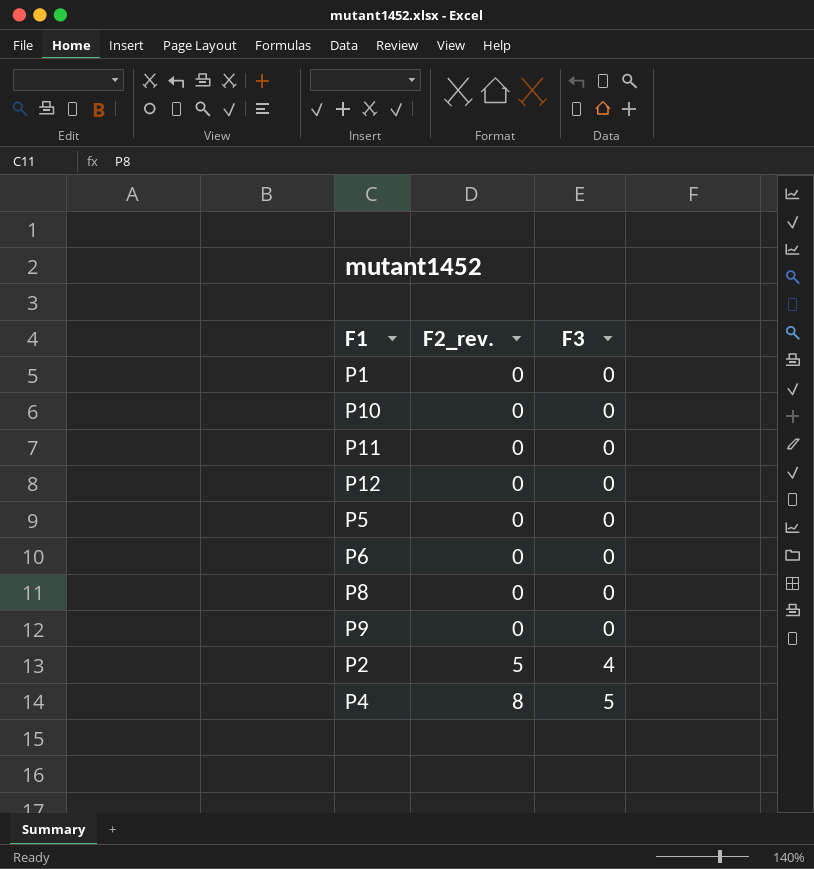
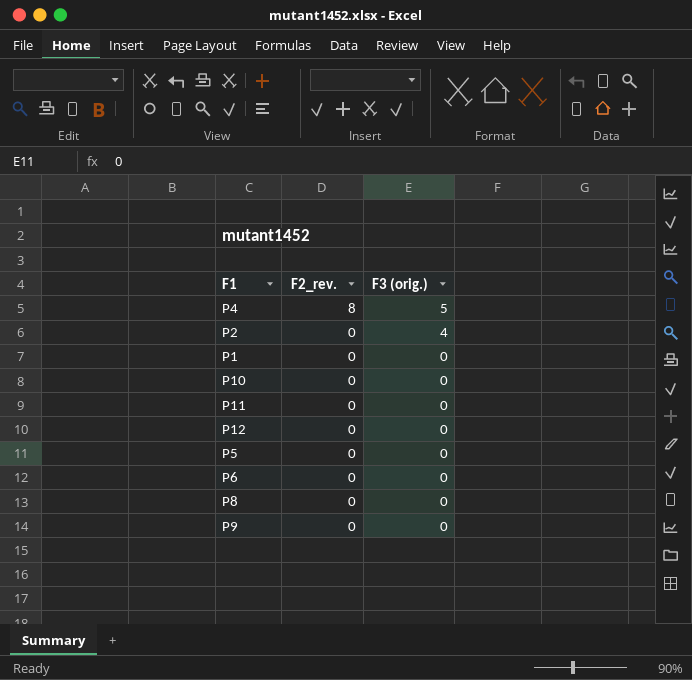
row order: F2_rev. ascending -> F2_rev. descending
column name: F3 -> F3 (orig.)
P2 | F2_rev.: 5 -> 0

